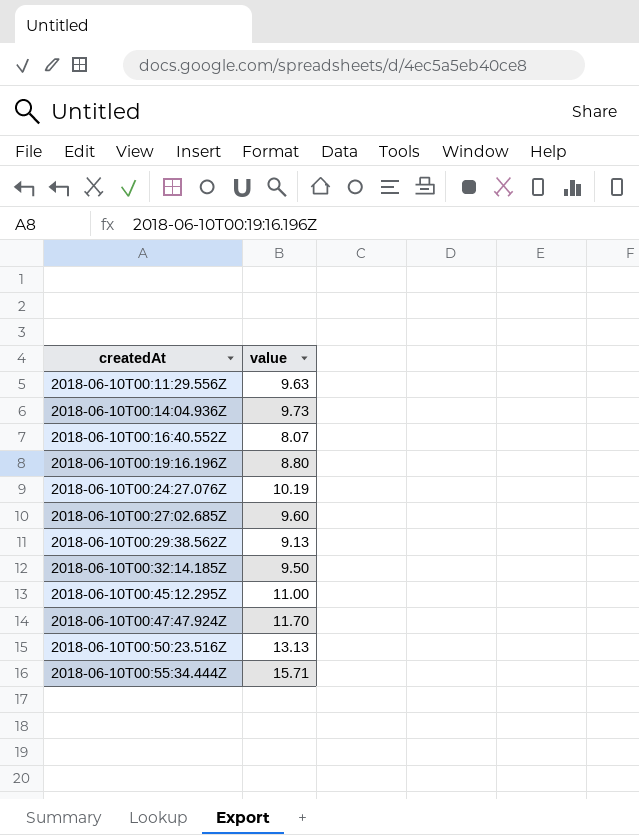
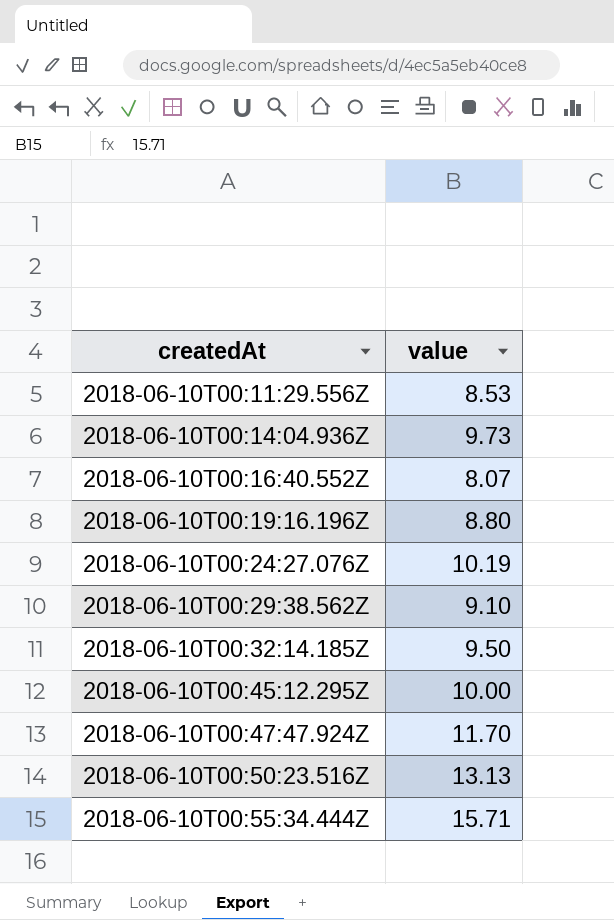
row 2018-06-10T00:27:02.685Z: 9.60 -> none
2018-06-10T00:11:29.556Z | value: 9.63 -> 8.53
2018-06-10T00:29:38.562Z | value: 9.13 -> 9.10
2018-06-10T00:45:12.295Z | value: 11.00 -> 10.00

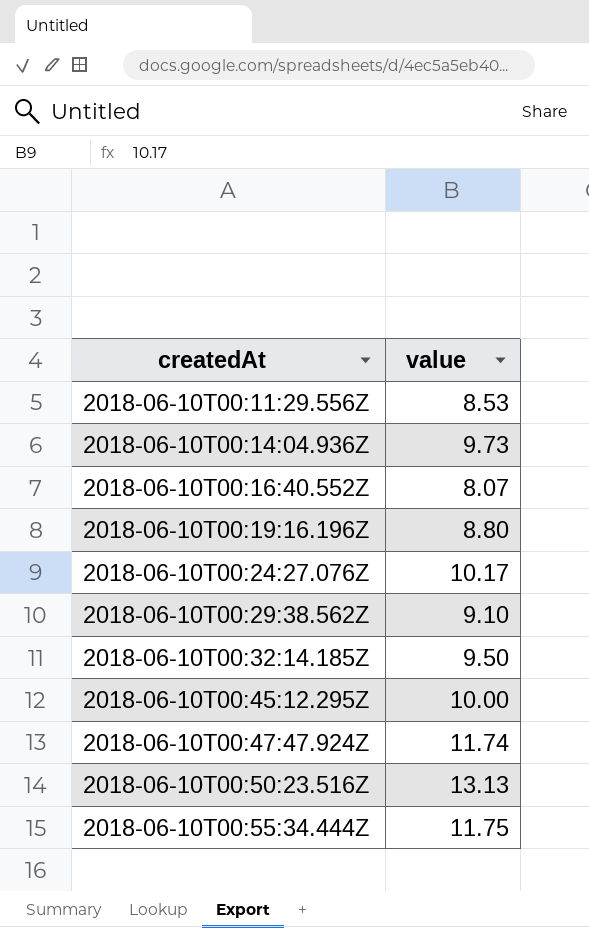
2018-06-10T00:24:27.076Z | value: 10.19 -> 10.17
2018-06-10T00:47:47.924Z | value: 11.70 -> 11.74
2018-06-10T00:55:34.444Z | value: 15.71 -> 11.75

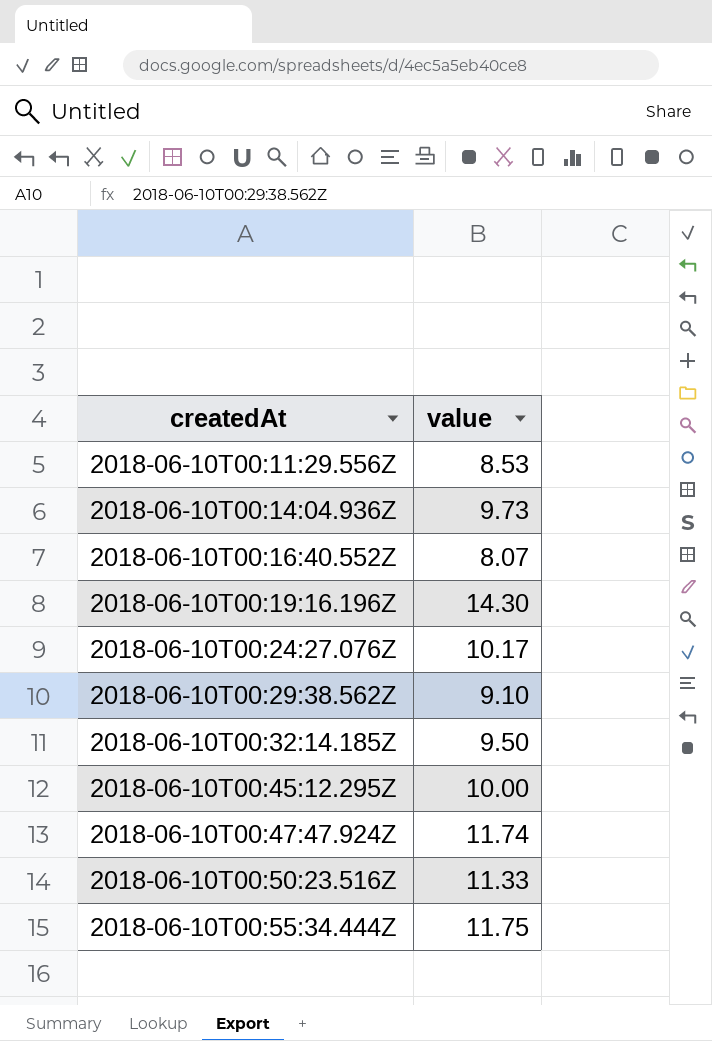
2018-06-10T00:19:16.196Z | value: 8.80 -> 14.30
2018-06-10T00:50:23.516Z | value: 13.13 -> 11.33

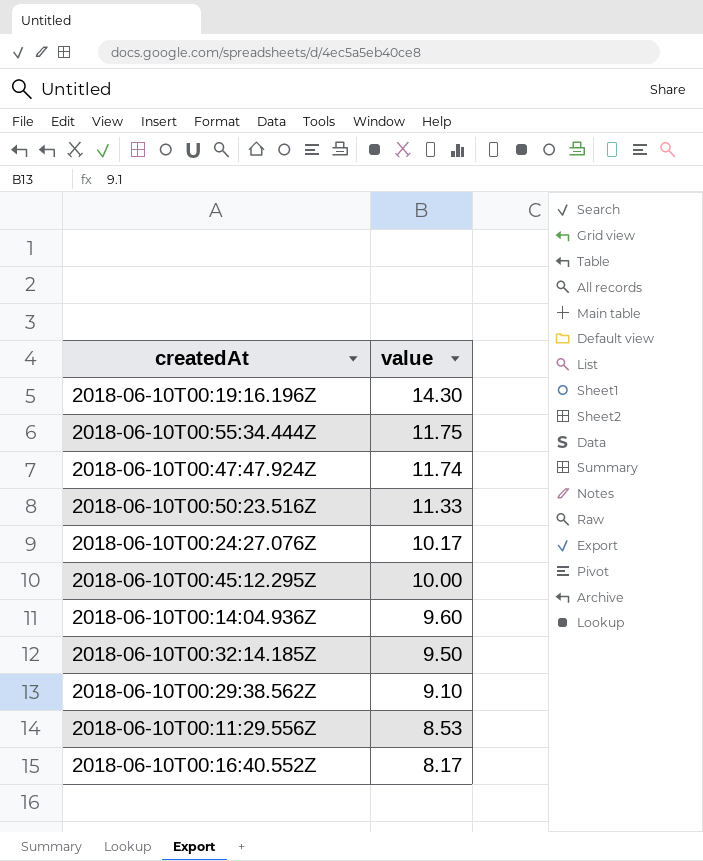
row order: createdAt ascending -> value descending
2018-06-10T00:14:04.936Z | value: 9.73 -> 9.60
2018-06-10T00:16:40.552Z | value: 8.07 -> 8.17

